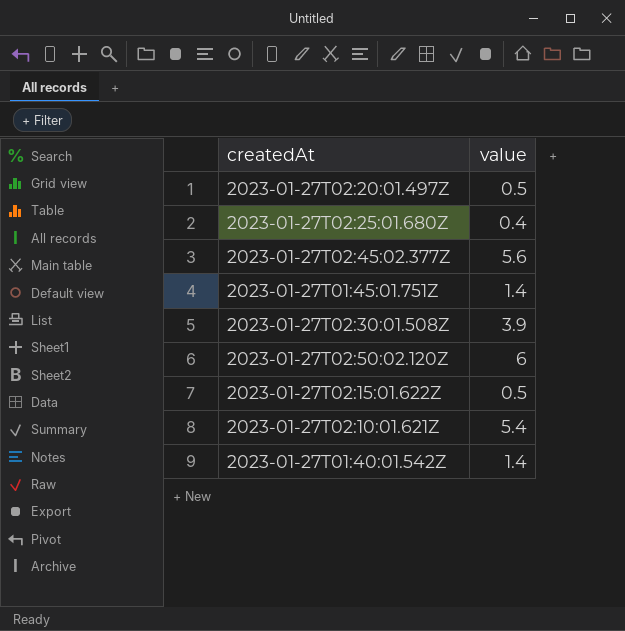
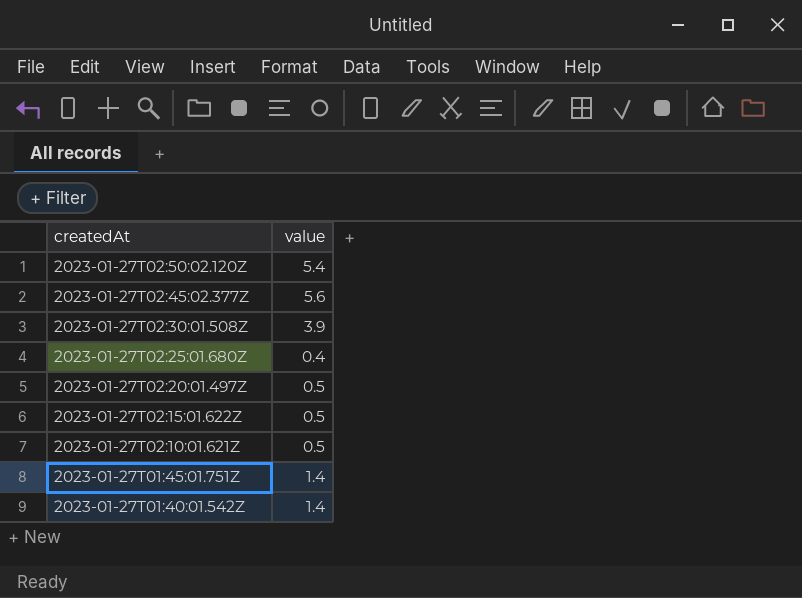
row order: none -> createdAt descending
2023-01-27T02:50:02.120Z | value: 6 -> 5.4
2023-01-27T02:10:01.621Z | value: 5.4 -> 0.5

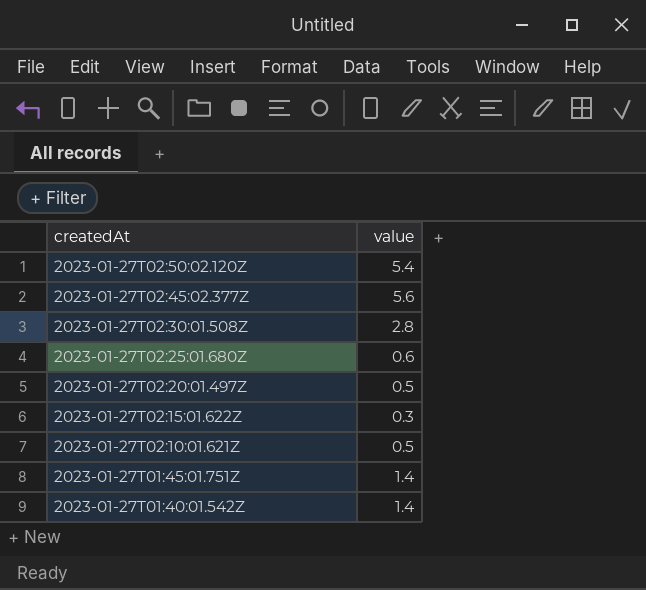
2023-01-27T02:30:01.508Z | value: 3.9 -> 2.8
2023-01-27T02:25:01.680Z | value: 0.4 -> 0.6
2023-01-27T02:15:01.622Z | value: 0.5 -> 0.3

